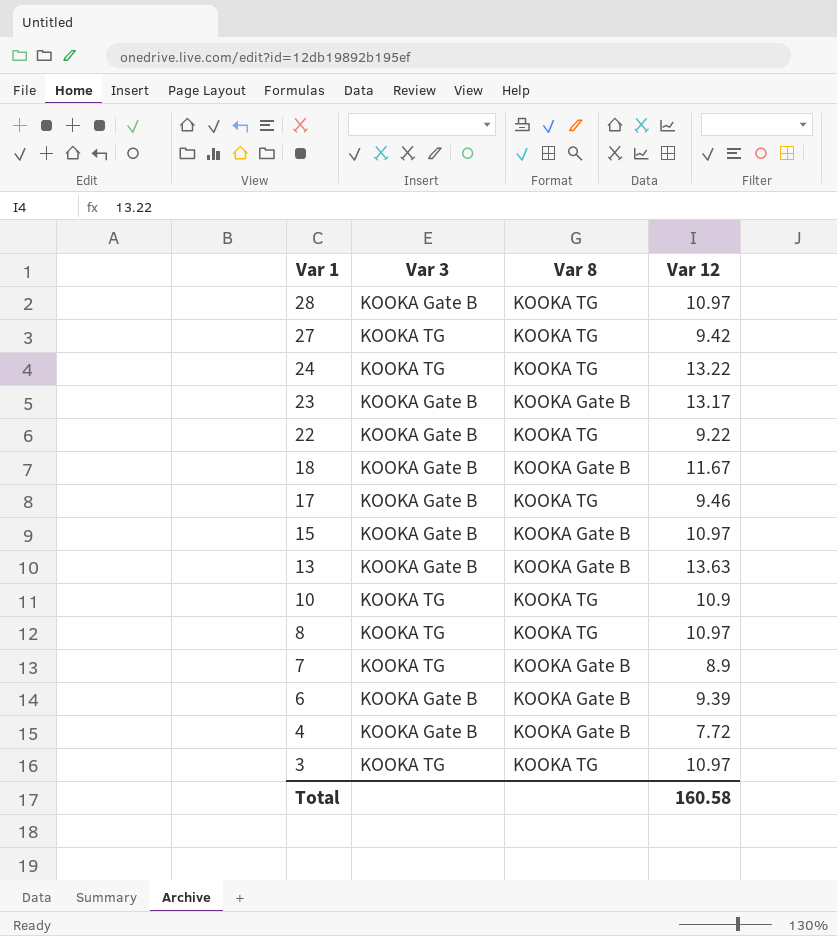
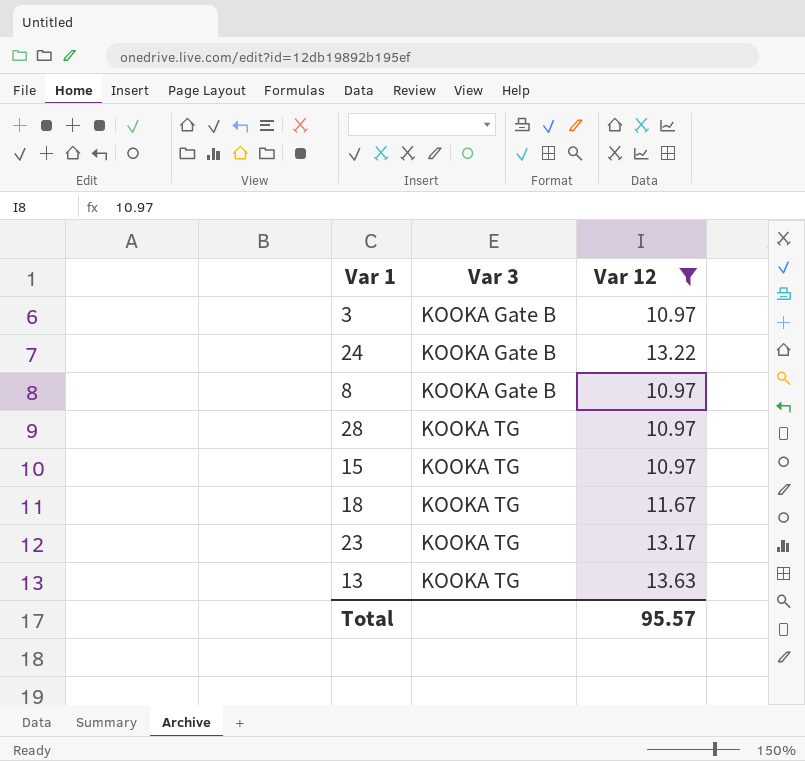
filter: none -> Var 12 >= 10.97
row order: Var 1 descending -> Var 3 ascending
column Var 8 | position: 3 -> none
3 | Var 3: KOOKA TG -> KOOKA Gate B
24 | Var 3: KOOKA TG -> KOOKA Gate B
8 | Var 3: KOOKA TG -> KOOKA Gate B
28 | Var 3: KOOKA Gate B -> KOOKA TG
15 | Var 3: KOOKA Gate B -> KOOKA TG
18 | Var 3: KOOKA Gate B -> KOOKA TG
23 | Var 3: KOOKA Gate B -> KOOKA TG
13 | Var 3: KOOKA Gate B -> KOOKA TG
Total | Var 12: 160.58 -> 95.57

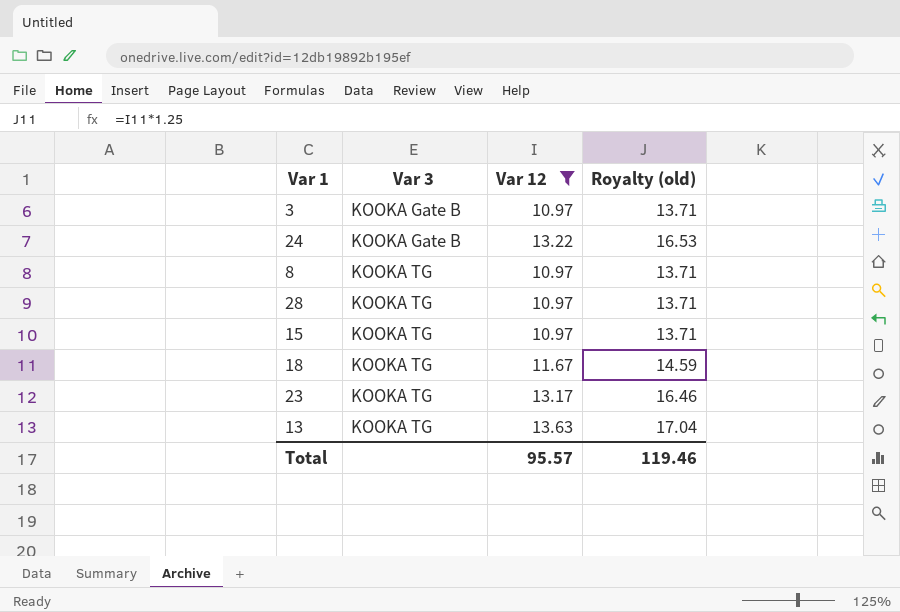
column Royalty (old) | formula: none -> [Var 12] * 1.25
8 | Var 3: KOOKA Gate B -> KOOKA TG

